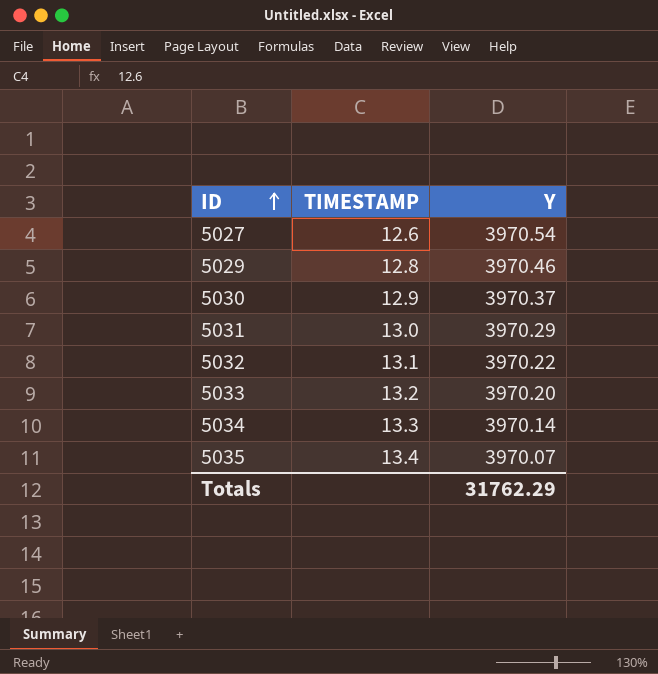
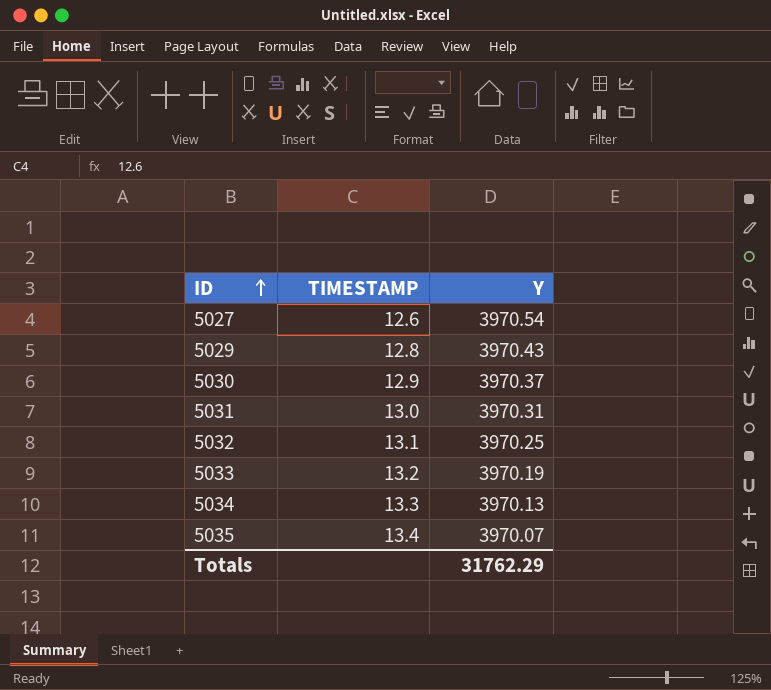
5029 | Y: 3970.46 -> 3970.43
5031 | Y: 3970.29 -> 3970.31
5032 | Y: 3970.22 -> 3970.25
5033 | Y: 3970.20 -> 3970.19
5034 | Y: 3970.14 -> 3970.13

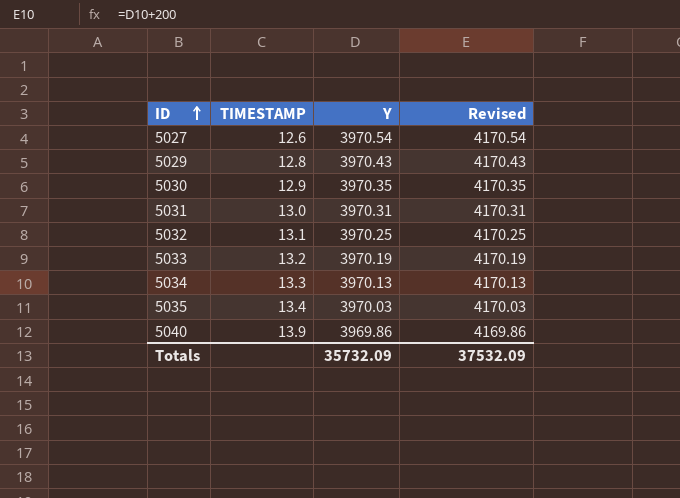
column Revised | formula: none -> [Y] + 200
5030 | Y: 3970.37 -> 3970.35
5035 | Y: 3970.07 -> 3970.03
row 5040: none -> 13.9 | 3969.86 | 4169.86
Totals | Y: 31762.29 -> 35732.09

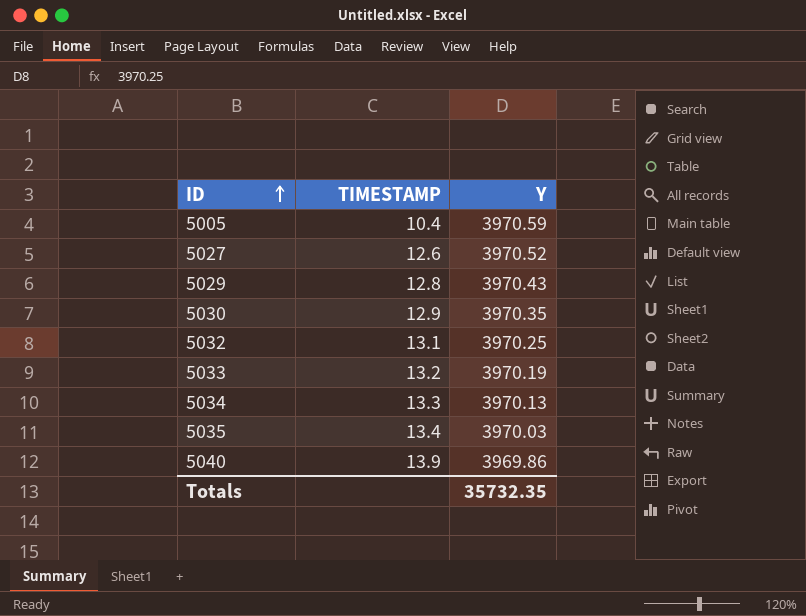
column Revised | formula: [Y] + 200 -> none
row 5031: 13.0 | 3970.31 | 4170.31 -> none
row 5005: none -> 10.4 | 3970.59
5027 | Y: 3970.54 -> 3970.52
Totals | Y: 35732.09 -> 35732.35

